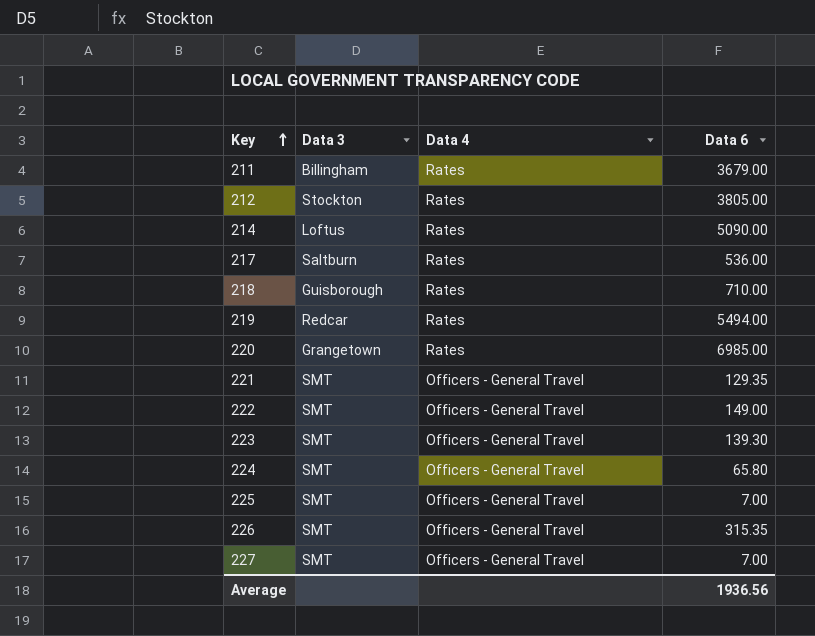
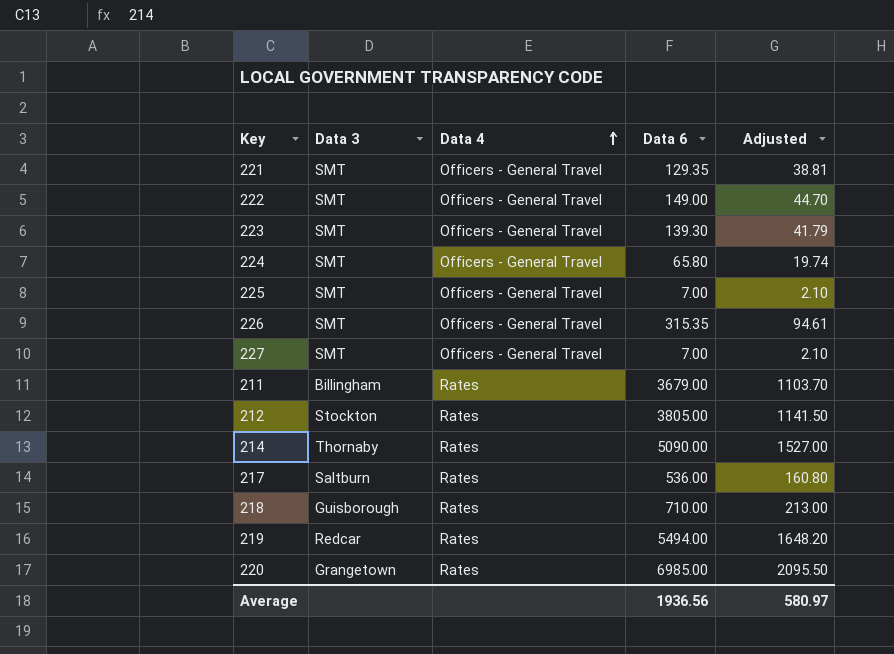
row order: Key ascending -> Data 4 ascending
column Adjusted | formula: none -> [Data 6] * 0.3
214 | Data 3: Loftus -> Thornaby

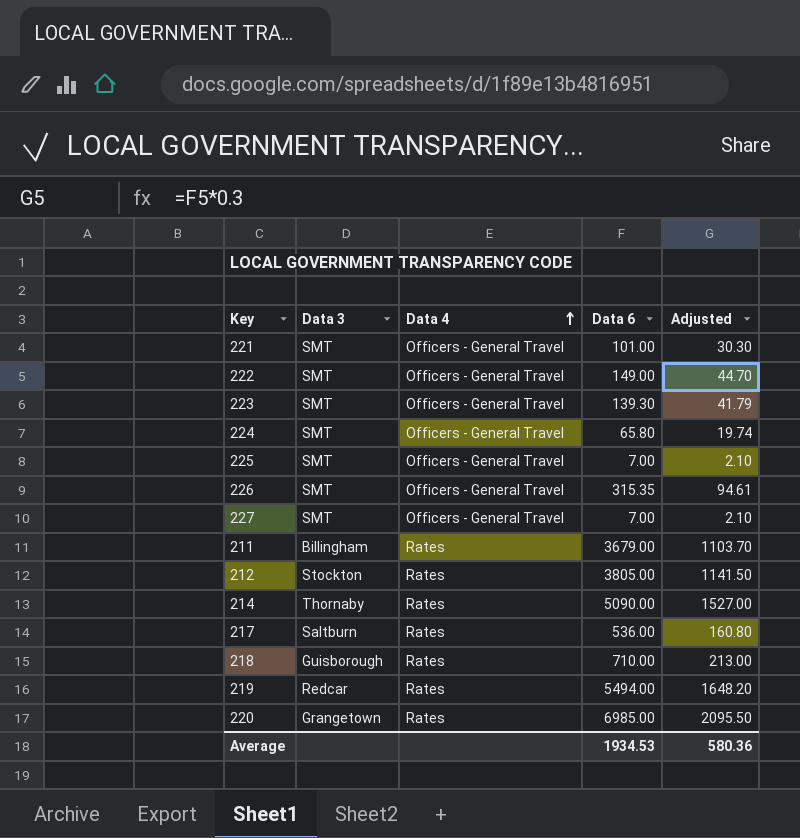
221 | Data 6: 129.35 -> 101.00
221 | Adjusted: 38.81 -> 30.30
Average | Data 6: 1936.56 -> 1934.53
Average | Adjusted: 580.97 -> 580.36

